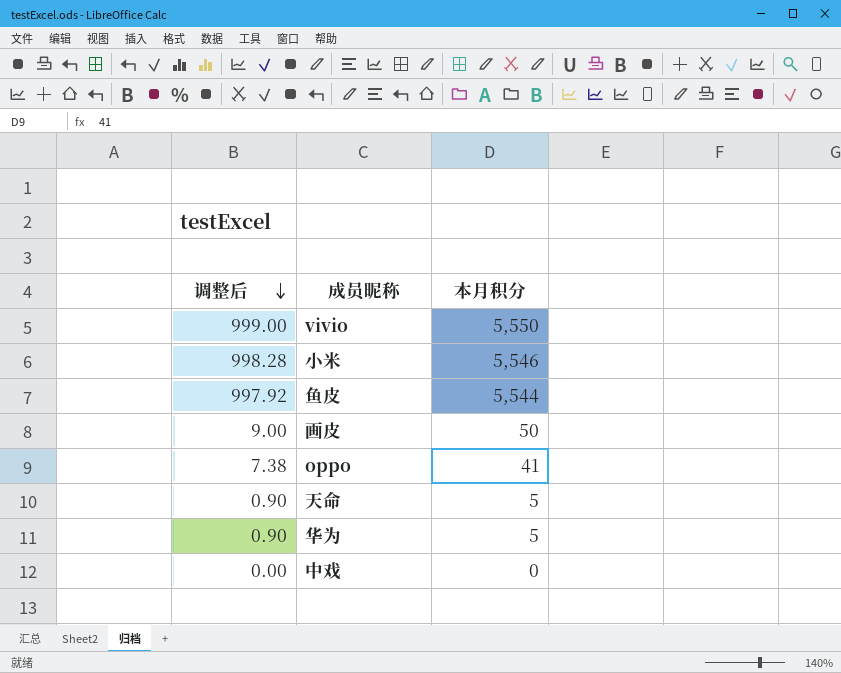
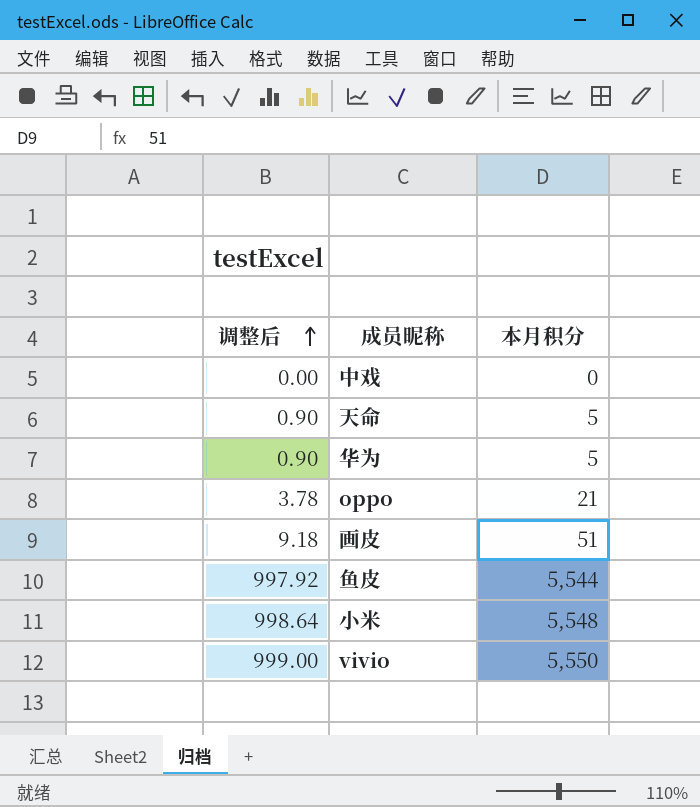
row order: 调整后 descending -> 调整后 ascending
oppo | 调整后: 7.38 -> 3.78
oppo | 本月积分: 41 -> 21
画皮 | 调整后: 9.00 -> 9.18
画皮 | 本月积分: 50 -> 51
小米 | 调整后: 998.28 -> 998.64
小米 | 本月积分: 5,546 -> 5,548

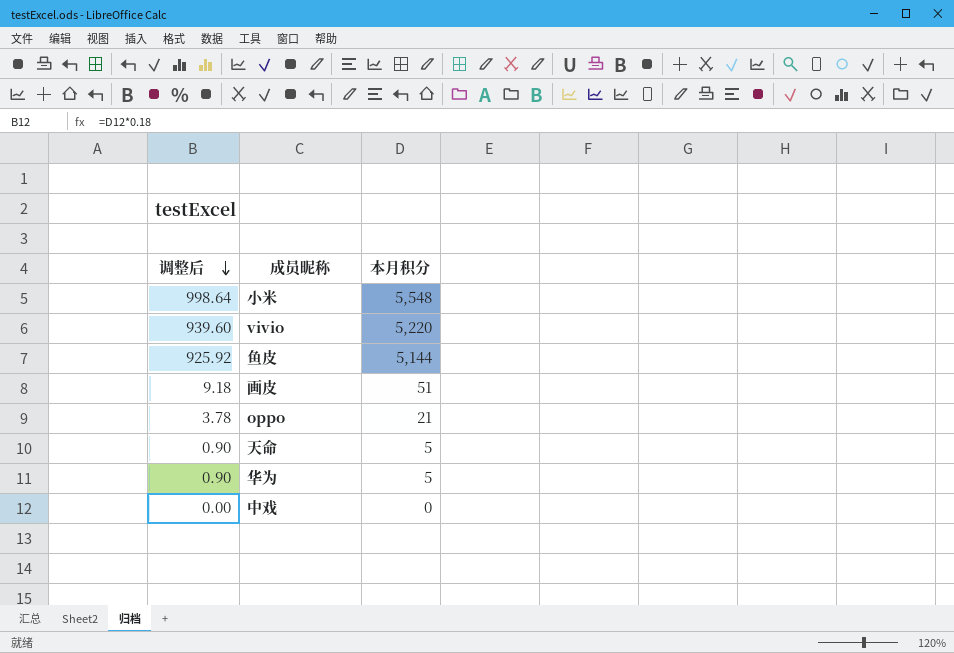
row order: 调整后 ascending -> 调整后 descending
vivio | 调整后: 999.00 -> 939.60
vivio | 本月积分: 5,550 -> 5,220
鱼皮 | 调整后: 997.92 -> 925.92
鱼皮 | 本月积分: 5,544 -> 5,144

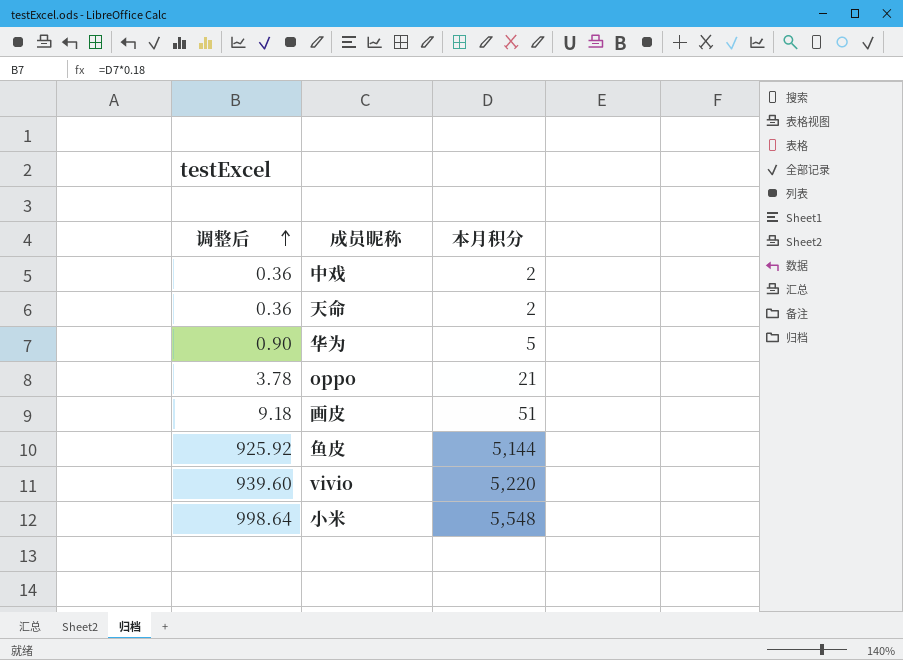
row order: 调整后 descending -> 调整后 ascending
中戏 | 调整后: 0.00 -> 0.36
中戏 | 本月积分: 0 -> 2
天命 | 调整后: 0.90 -> 0.36
天命 | 本月积分: 5 -> 2

